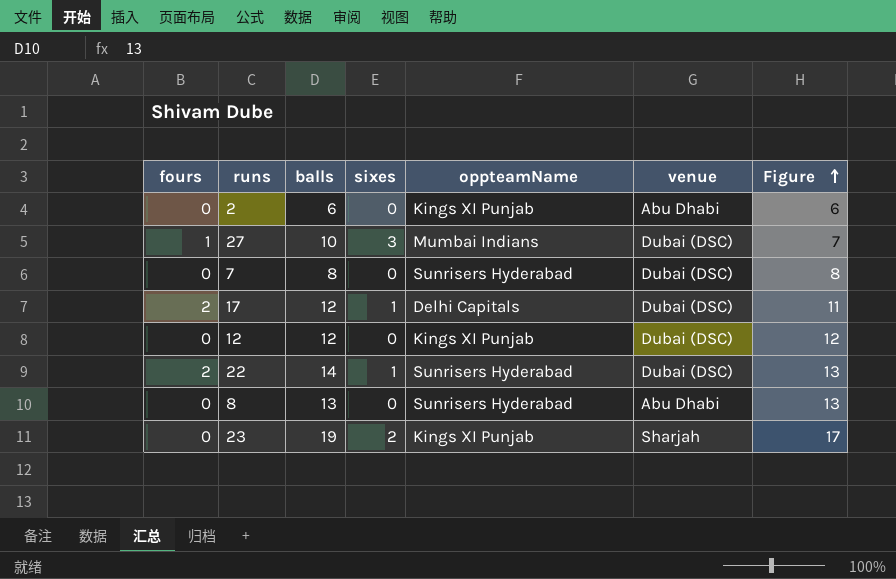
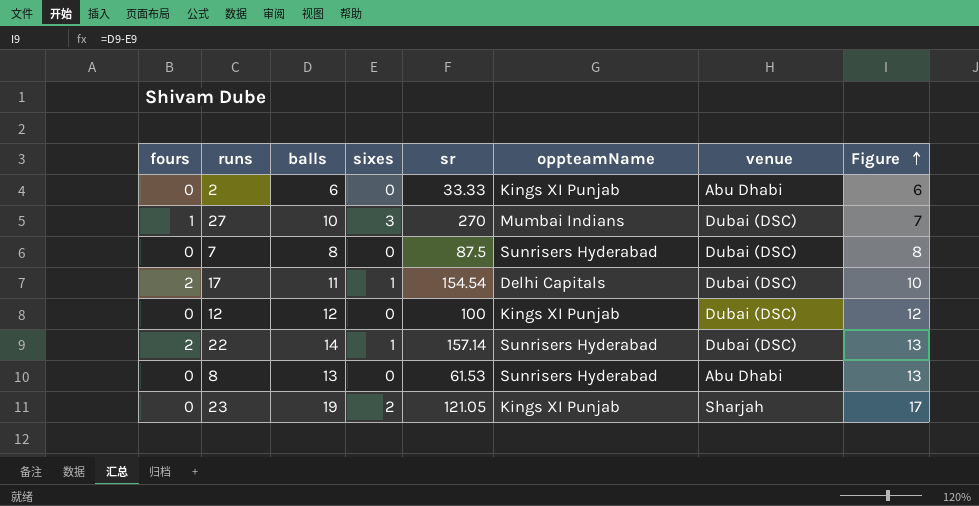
column sr | position: none -> 5
17 | balls: 12 -> 11
17 | Figure: 11 -> 10

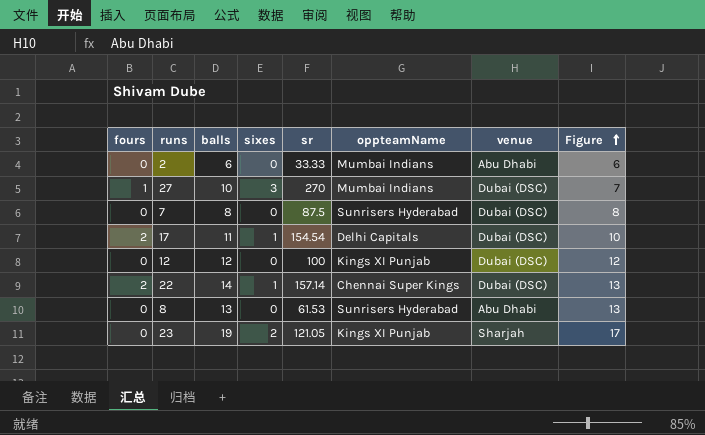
2 | oppteamName: Kings XI Punjab -> Mumbai Indians
22 | oppteamName: Sunrisers Hyderabad -> Chennai Super Kings

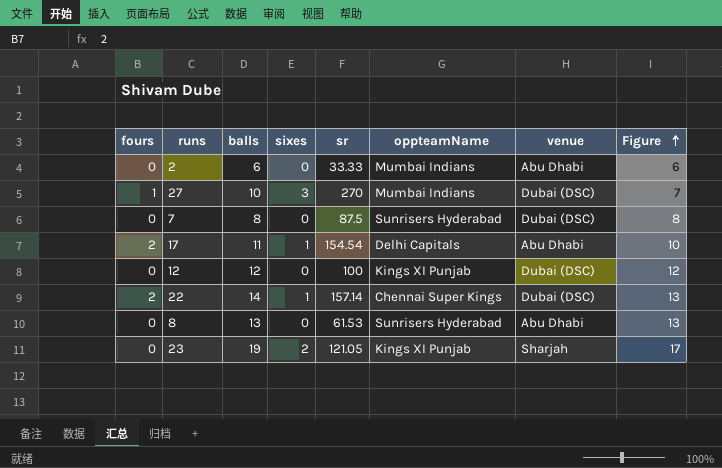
17 | venue: Dubai (DSC) -> Abu Dhabi

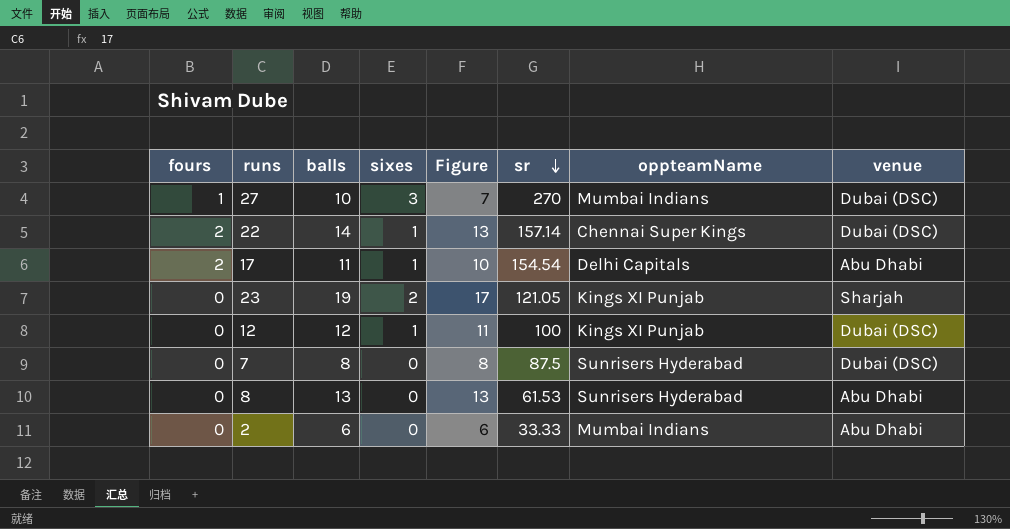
row order: Figure ascending -> sr descending
column Figure | position: 8 -> 5
12 | sixes: 0 -> 1
12 | Figure: 12 -> 11

